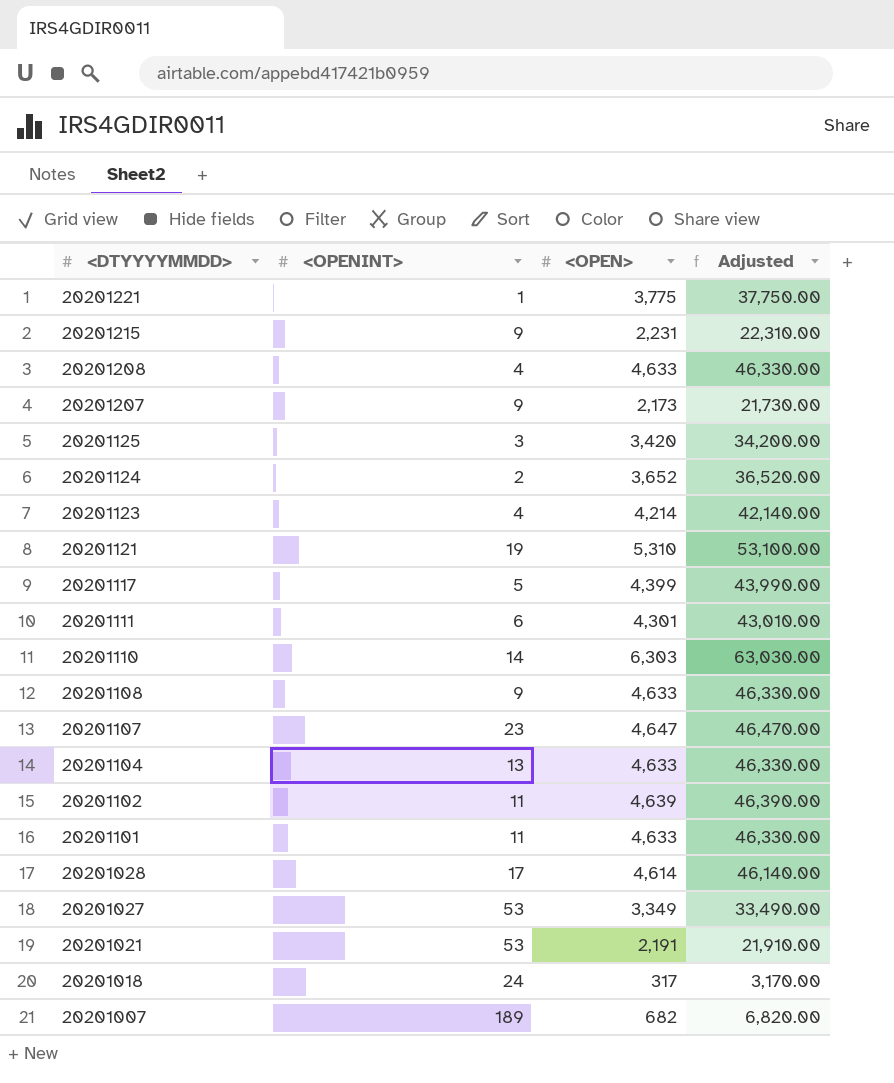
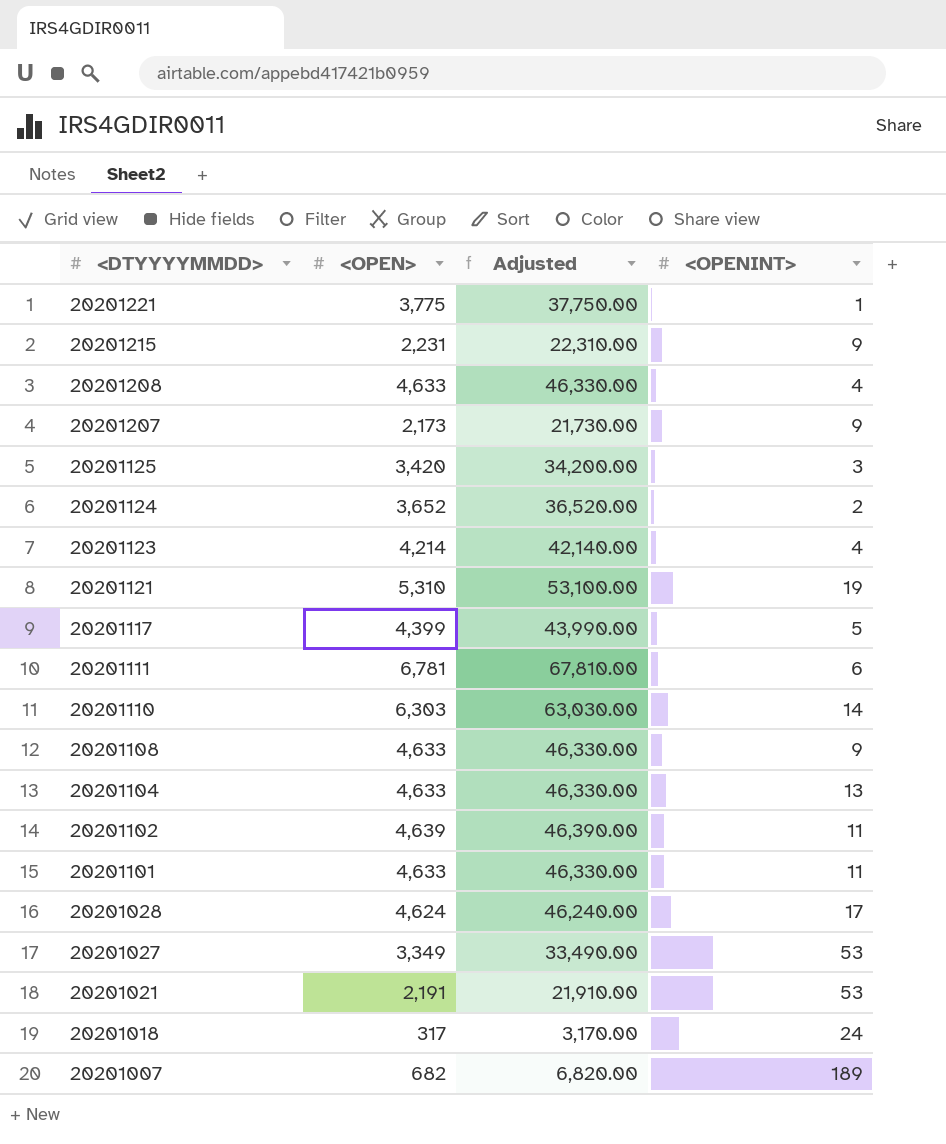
column <OPENINT> | position: 2 -> 4
row 20201107: 23 | 4,647 | 46,470.00 -> none
20201111 | <OPEN>: 4,301 -> 6,781
20201111 | Adjusted: 43,010.00 -> 67,810.00
20201028 | <OPEN>: 4,614 -> 4,624
20201028 | Adjusted: 46,140.00 -> 46,240.00

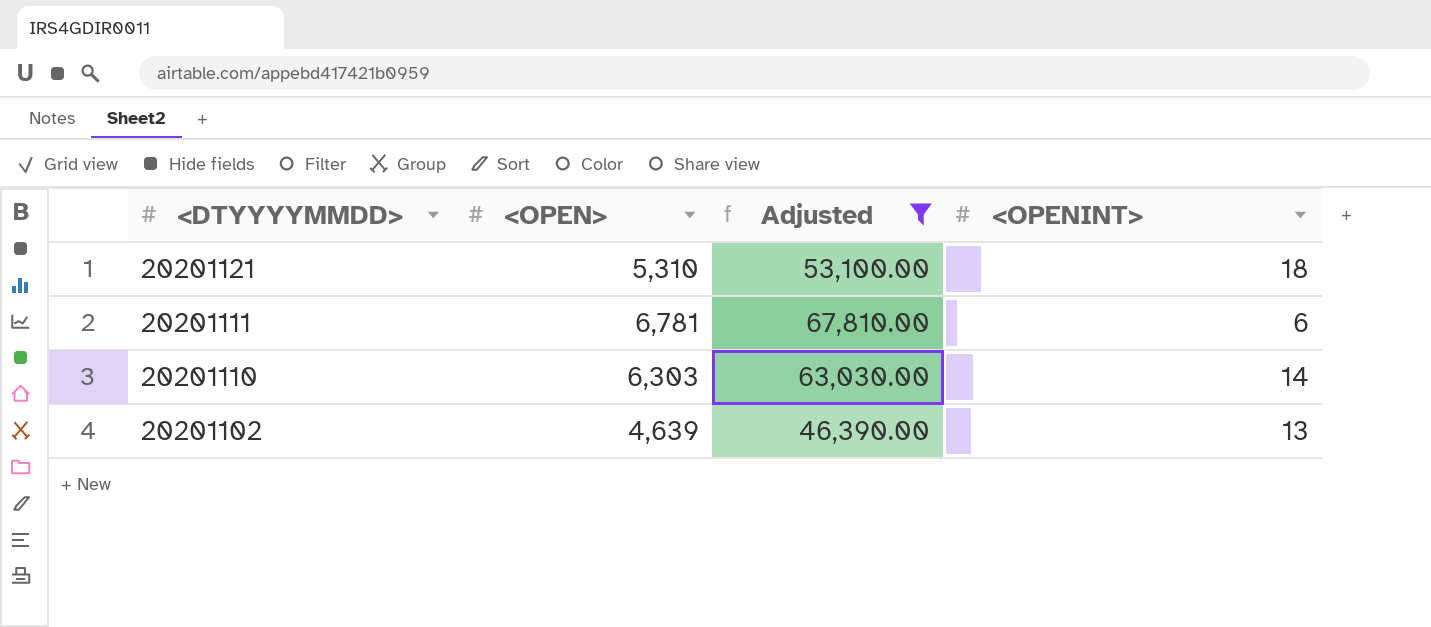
filter: none -> Adjusted >= 46,390.00
20201121 | <OPENINT>: 19 -> 18
20201102 | <OPENINT>: 11 -> 13

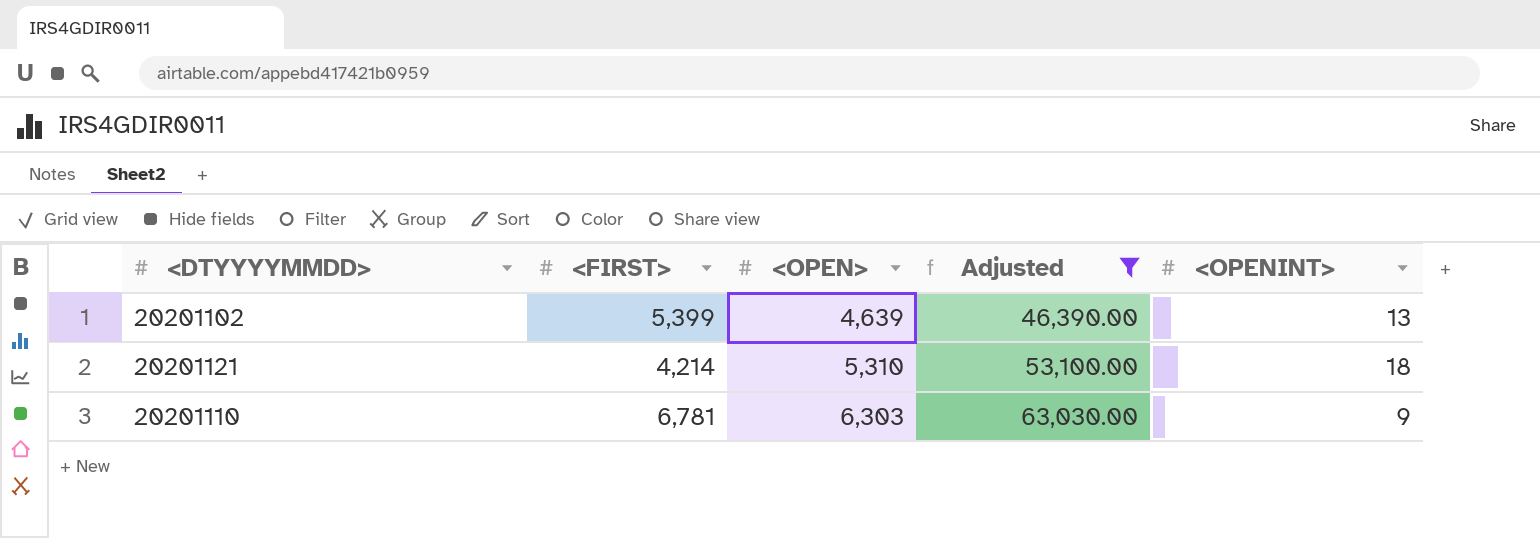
row order: <DTYYYYMMDD> descending -> <OPEN> ascending
column <FIRST> | position: none -> 2
row 20201111: 6,781 | 67,810.00 | 6 -> none
20201110 | <OPENINT>: 14 -> 9

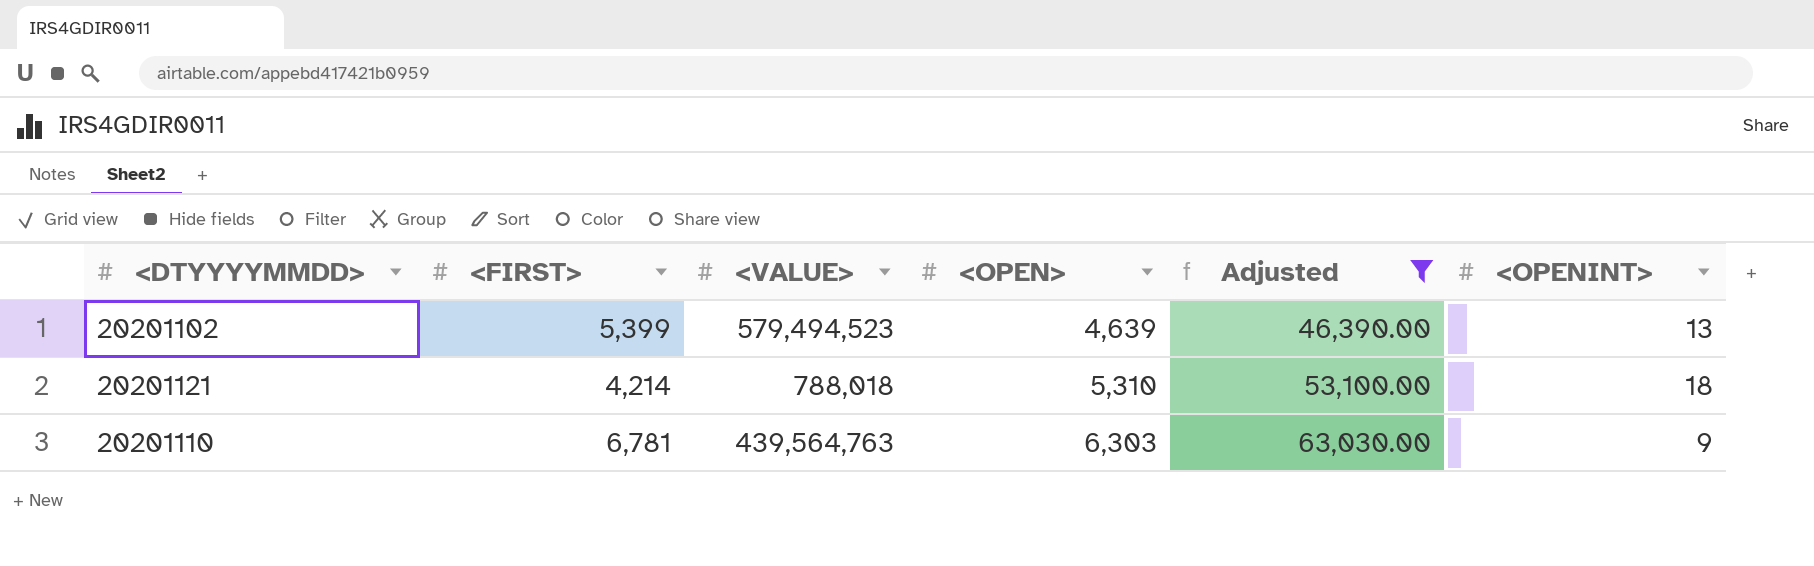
column <VALUE> | position: none -> 3

